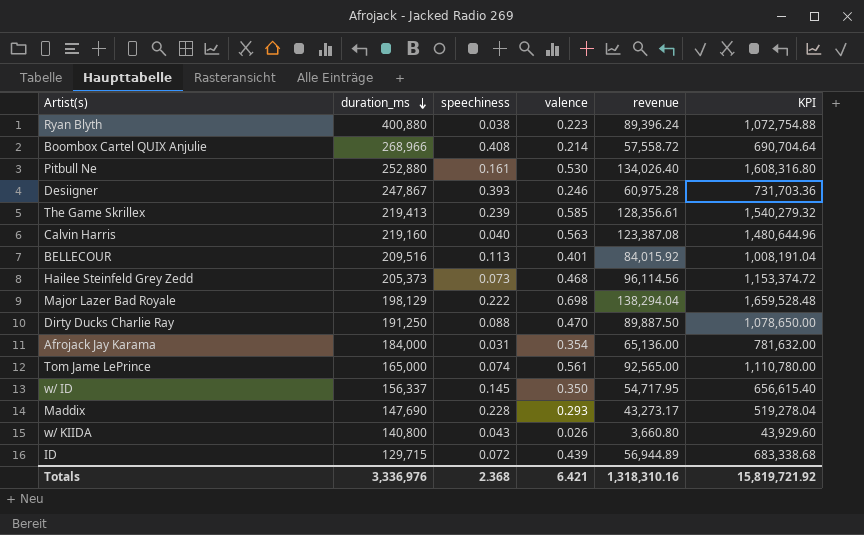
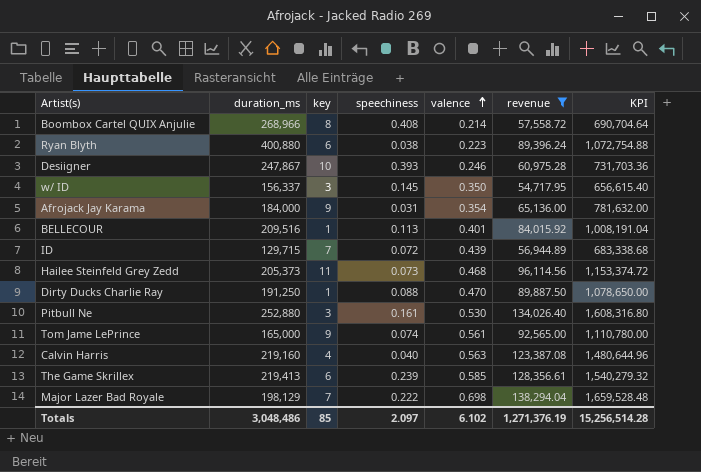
filter: none -> revenue >= 54,717.95
row order: duration_ms descending -> valence ascending
column key | position: none -> 3
Totals | duration_ms: 3,336,976 -> 3,048,486
Totals | speechiness: 2.368 -> 2.097
Totals | valence: 6.421 -> 6.102
Totals | revenue: 1,318,310.16 -> 1,271,376.19
Totals | KPI: 15,819,721.92 -> 15,256,514.28

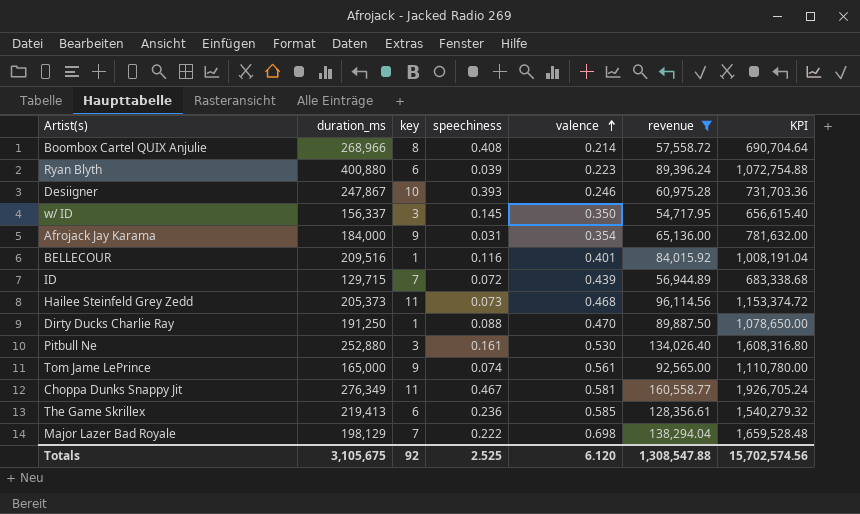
row Calvin Harris: 219,160 | 4 | 0.040 | 0.563 | 123,387.08 | 1,480,644.96 -> none
Ryan Blyth | speechiness: 0.038 -> 0.039
BELLECOUR | speechiness: 0.113 -> 0.116
row Choppa Dunks Snappy Jit: none -> 276,349 | 11 | 0.467 | 0.581 | 160,558.77 | 1,926,705.24
The Game Skrillex | speechiness: 0.239 -> 0.236
Totals | duration_ms: 3,048,486 -> 3,105,675
Totals | key: 85 -> 92
Totals | speechiness: 2.097 -> 2.525
Totals | valence: 6.102 -> 6.120
Totals | revenue: 1,271,376.19 -> 1,308,547.88
Totals | KPI: 15,256,514.28 -> 15,702,574.56

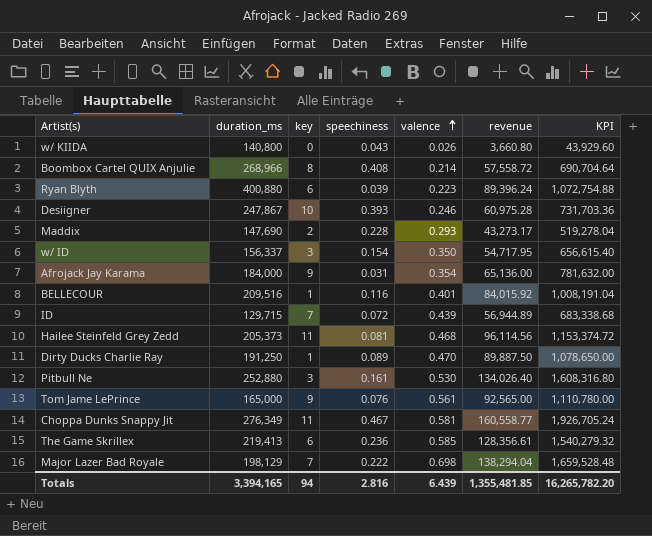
filter: revenue >= 54,717.95 -> none
w/ ID | speechiness: 0.145 -> 0.154
Hailee Steinfeld Grey Zedd | speechiness: 0.073 -> 0.081
Dirty Ducks Charlie Ray | speechiness: 0.088 -> 0.089
Tom Jame LePrince | speechiness: 0.074 -> 0.076
Totals | duration_ms: 3,105,675 -> 3,394,165
Totals | key: 92 -> 94
Totals | speechiness: 2.525 -> 2.816
Totals | valence: 6.120 -> 6.439
Totals | revenue: 1,308,547.88 -> 1,355,481.85
Totals | KPI: 15,702,574.56 -> 16,265,782.20

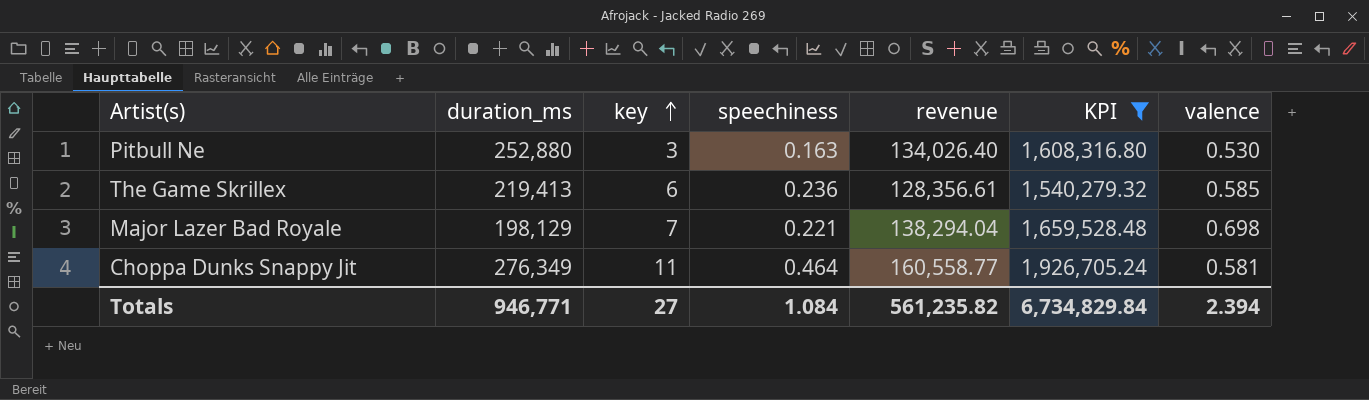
filter: none -> KPI >= 1,540,279.32
row order: valence ascending -> key ascending
column valence | position: 5 -> 7
Pitbull Ne | speechiness: 0.161 -> 0.163
Major Lazer Bad Royale | speechiness: 0.222 -> 0.221
Choppa Dunks Snappy Jit | speechiness: 0.467 -> 0.464
Totals | duration_ms: 3,394,165 -> 946,771
Totals | key: 94 -> 27
Totals | speechiness: 2.816 -> 1.084
Totals | revenue: 1,355,481.85 -> 561,235.82
Totals | KPI: 16,265,782.20 -> 6,734,829.84
Totals | valence: 6.439 -> 2.394

